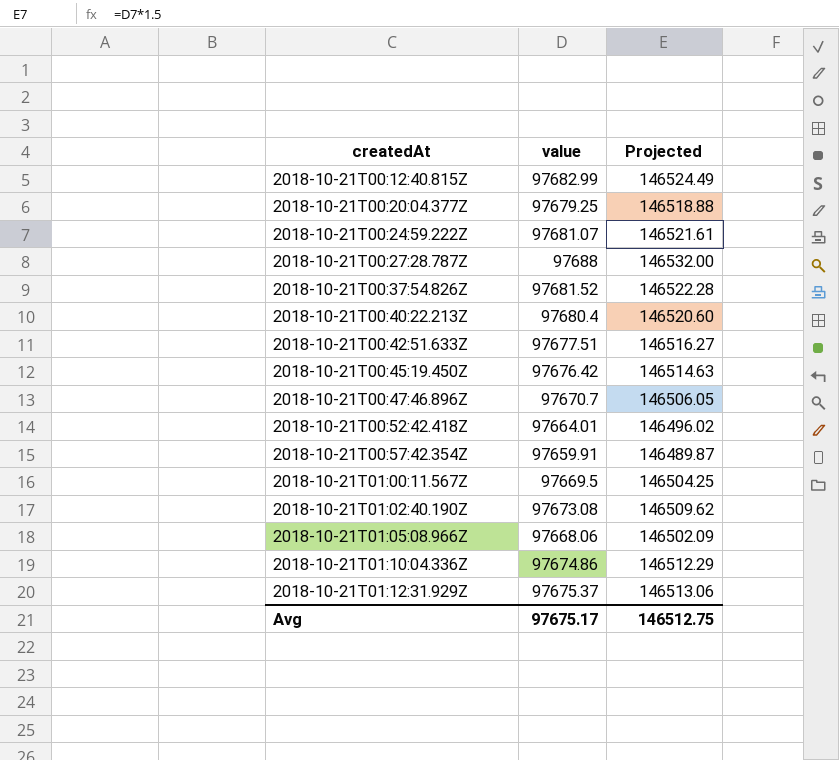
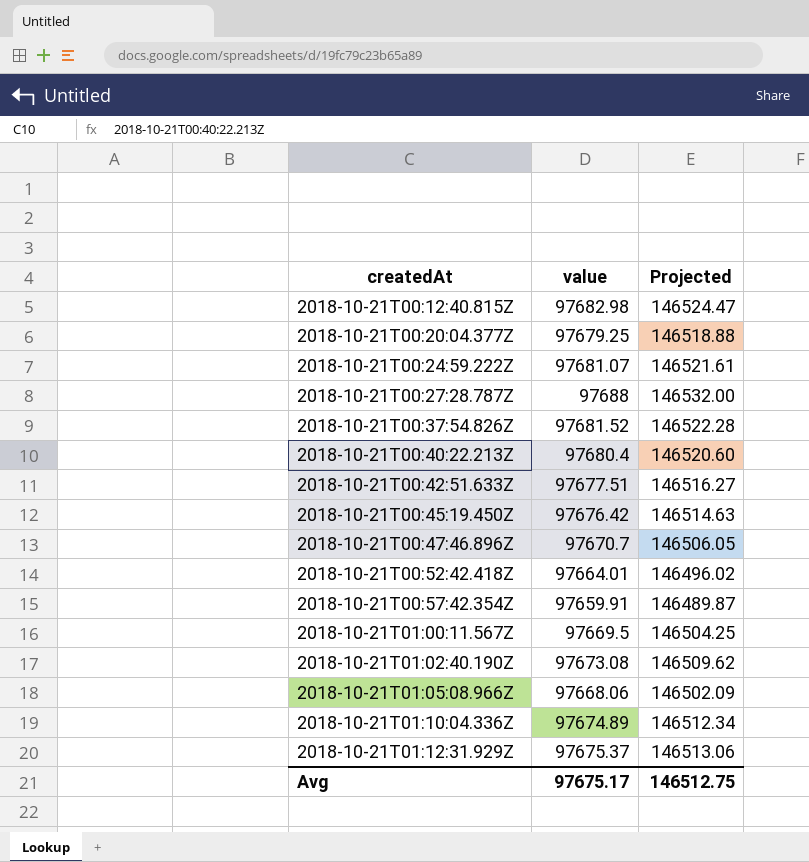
2018-10-21T00:12:40.815Z | value: 97682.99 -> 97682.98
2018-10-21T00:12:40.815Z | Projected: 146524.49 -> 146524.47
2018-10-21T01:10:04.336Z | value: 97674.86 -> 97674.89
2018-10-21T01:10:04.336Z | Projected: 146512.29 -> 146512.34

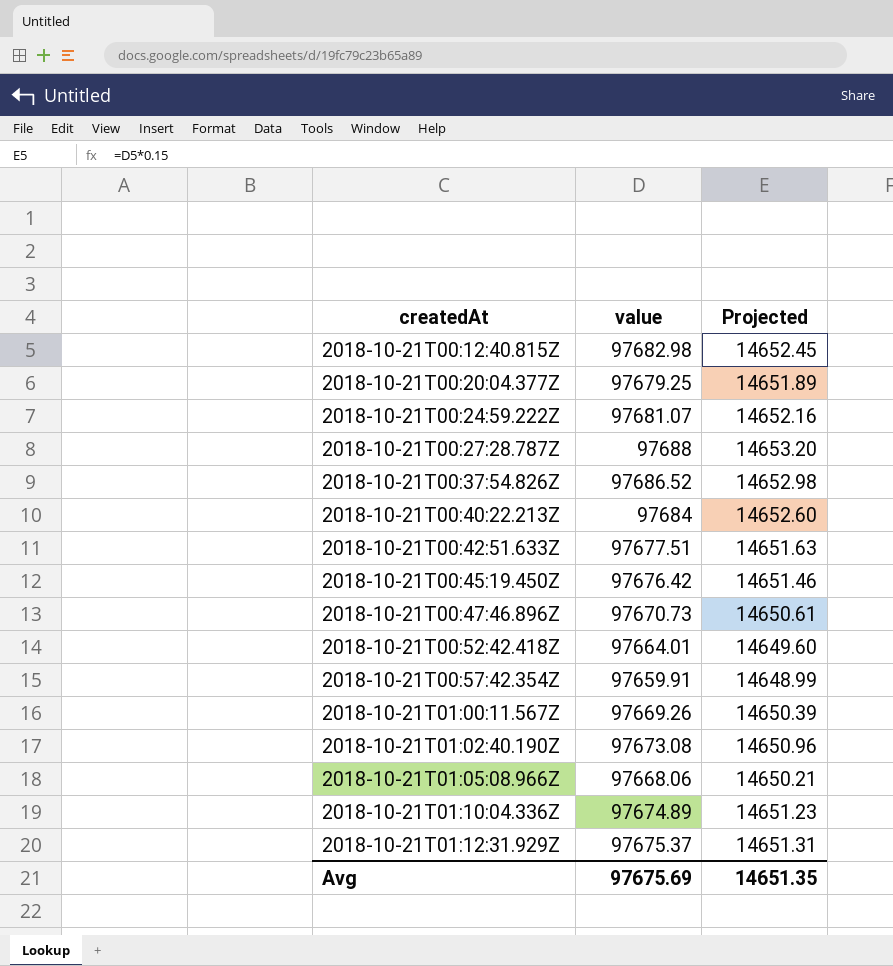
column Projected | formula: [value] * 1.5 -> [value] * 0.15
2018-10-21T00:37:54.826Z | value: 97681.52 -> 97686.52
2018-10-21T00:40:22.213Z | value: 97680.4 -> 97684
2018-10-21T00:47:46.896Z | value: 97670.7 -> 97670.73
2018-10-21T01:00:11.567Z | value: 97669.5 -> 97669.26
Avg | value: 97675.17 -> 97675.69
Avg | Projected: 146512.75 -> 14651.35

